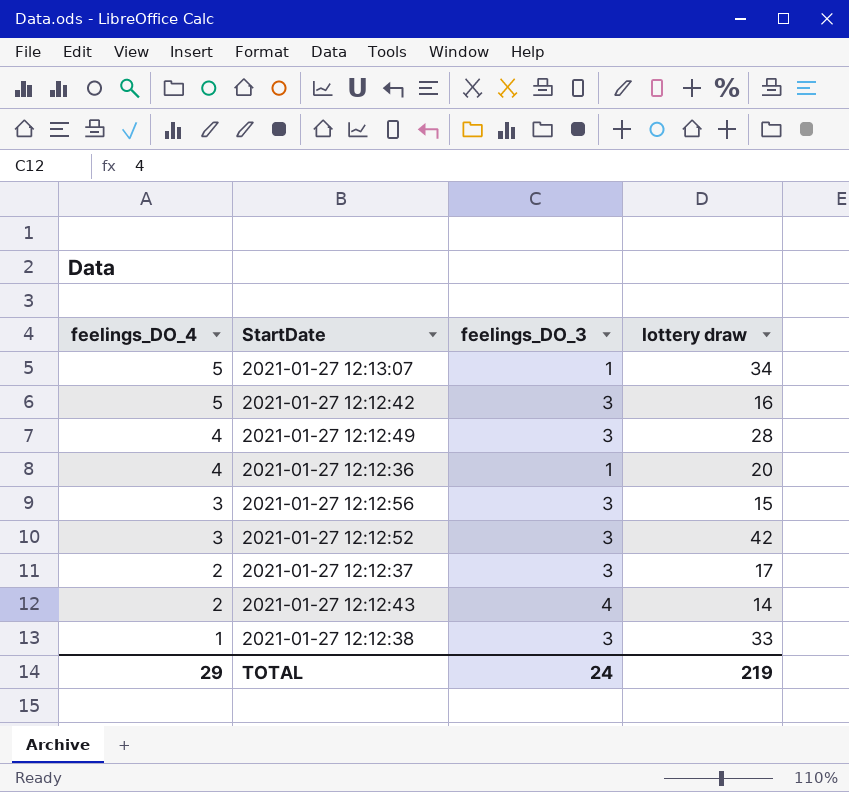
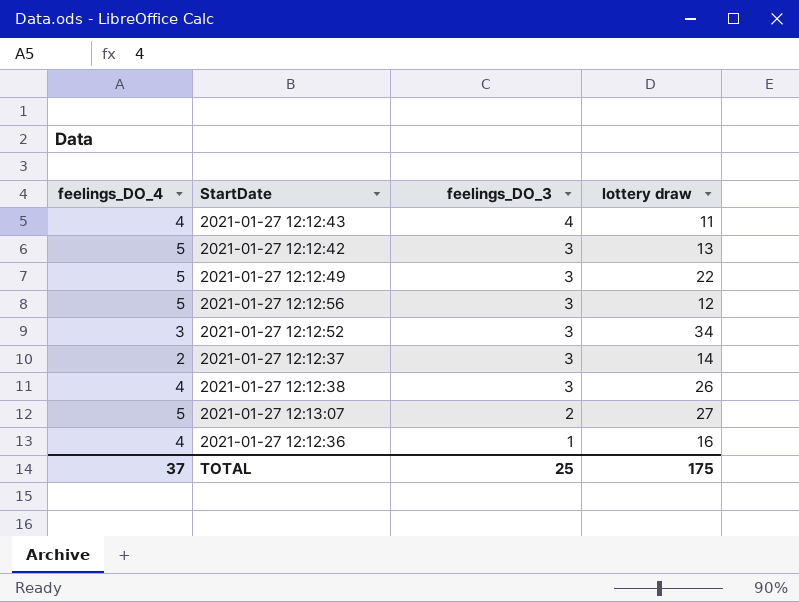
row order: feelings_DO_4 descending -> feelings_DO_3 descending
2021-01-27 12:12:43 | feelings_DO_4: 2 -> 4
2021-01-27 12:12:43 | lottery draw: 14 -> 11
2021-01-27 12:12:42 | lottery draw: 16 -> 13
2021-01-27 12:12:49 | feelings_DO_4: 4 -> 5
2021-01-27 12:12:49 | lottery draw: 28 -> 22
2021-01-27 12:12:56 | feelings_DO_4: 3 -> 5
2021-01-27 12:12:56 | lottery draw: 15 -> 12
2021-01-27 12:12:52 | lottery draw: 42 -> 34
2021-01-27 12:12:37 | lottery draw: 17 -> 14
2021-01-27 12:12:38 | feelings_DO_4: 1 -> 4
2021-01-27 12:12:38 | lottery draw: 33 -> 26
2021-01-27 12:13:07 | feelings_DO_3: 1 -> 2
2021-01-27 12:13:07 | lottery draw: 34 -> 27
2021-01-27 12:12:36 | lottery draw: 20 -> 16
TOTAL | feelings_DO_4: 29 -> 37
TOTAL | feelings_DO_3: 24 -> 25
TOTAL | lottery draw: 219 -> 175

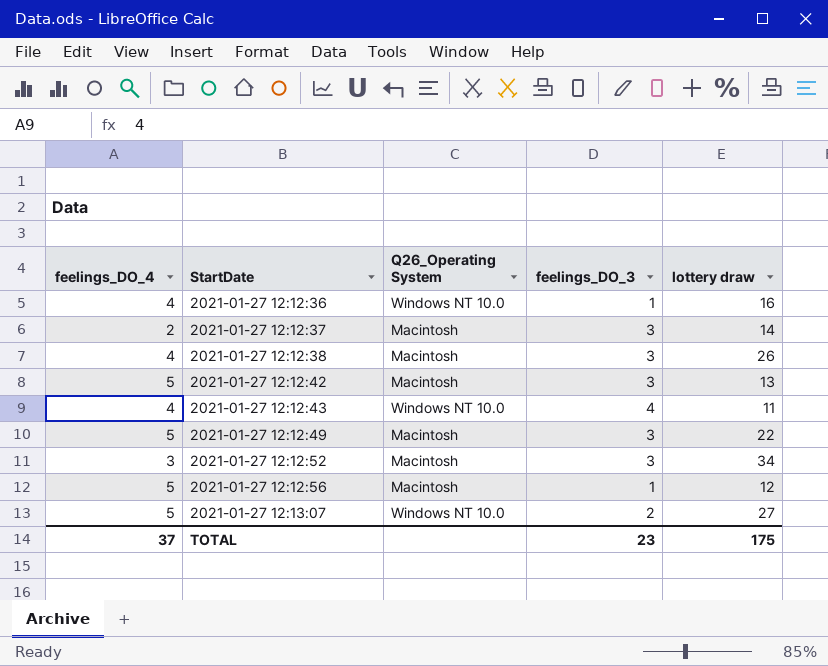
row order: feelings_DO_3 descending -> StartDate ascending
column Q26_Operating System | position: none -> 3
2021-01-27 12:12:56 | feelings_DO_3: 3 -> 1
TOTAL | feelings_DO_3: 25 -> 23

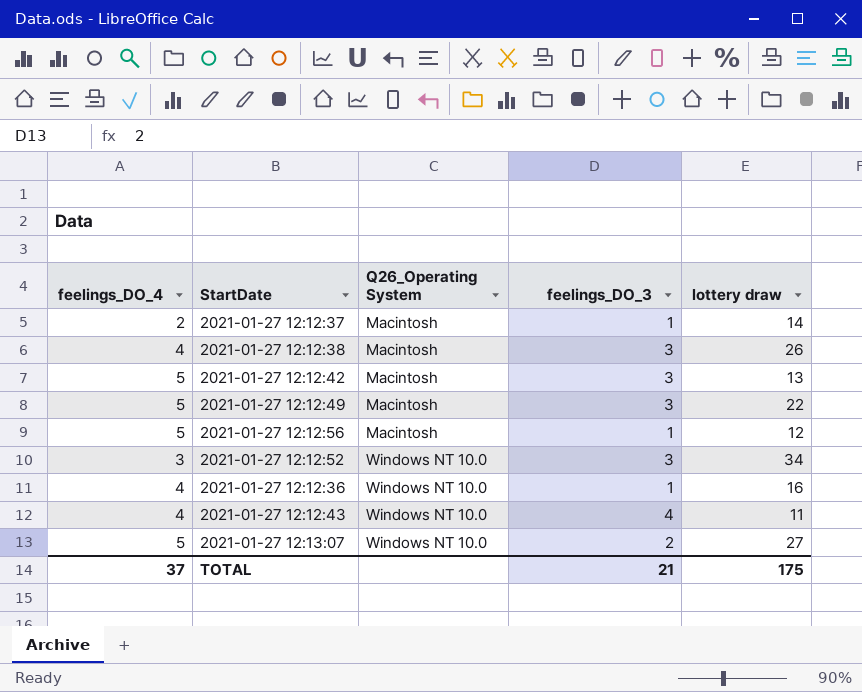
row order: StartDate ascending -> Q26_Operating System ascending
2021-01-27 12:12:37 | feelings_DO_3: 3 -> 1
2021-01-27 12:12:52 | Q26_Operating System: Macintosh -> Windows NT 10.0
TOTAL | feelings_DO_3: 23 -> 21

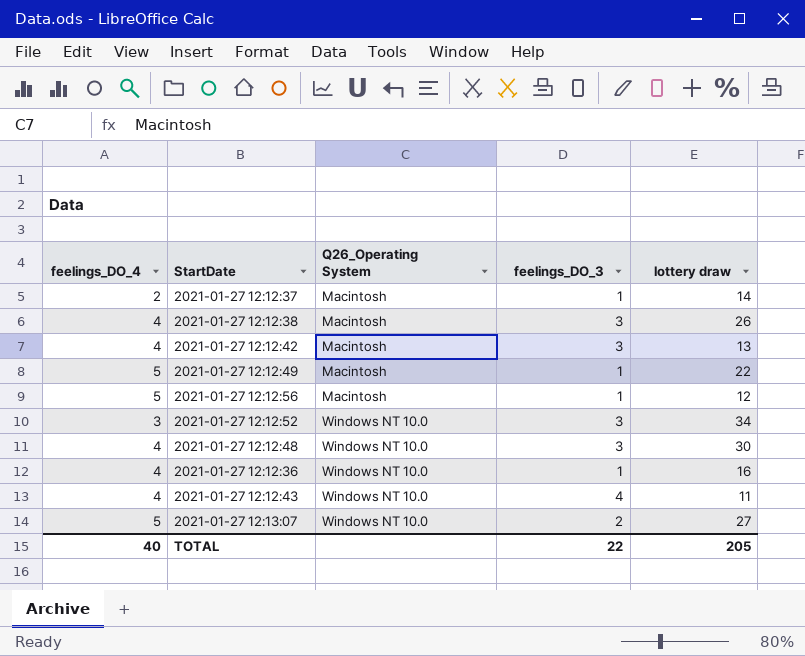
2021-01-27 12:12:42 | feelings_DO_4: 5 -> 4
2021-01-27 12:12:49 | feelings_DO_3: 3 -> 1
row 2021-01-27 12:12:48: none -> 4 | Windows NT 10.0 | 3 | 30
TOTAL | feelings_DO_4: 37 -> 40
TOTAL | feelings_DO_3: 21 -> 22
TOTAL | lottery draw: 175 -> 205

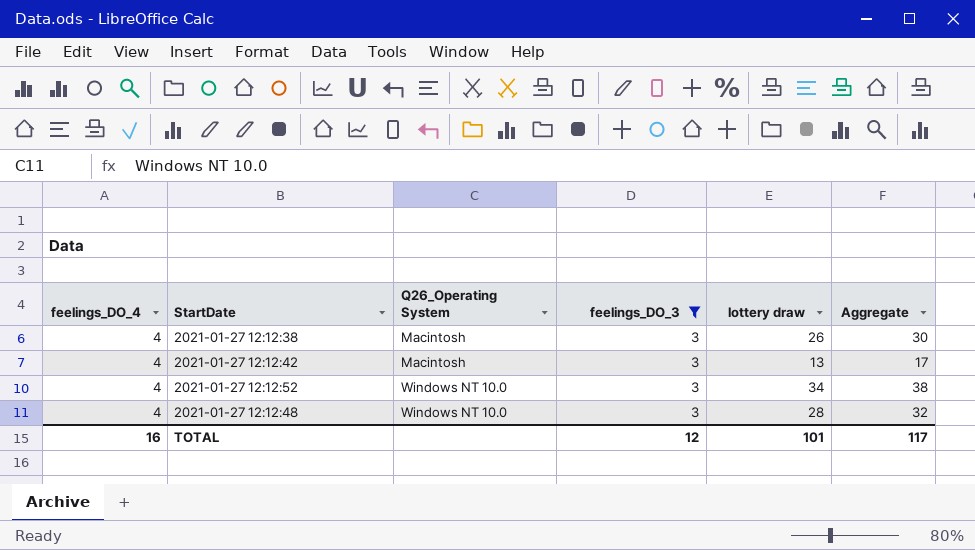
filter: none -> feelings_DO_3 = 3
column Aggregate | formula: none -> [feelings_DO_4] + [lottery draw]
2021-01-27 12:12:52 | feelings_DO_4: 3 -> 4
2021-01-27 12:12:48 | lottery draw: 30 -> 28
TOTAL | feelings_DO_4: 40 -> 16
TOTAL | feelings_DO_3: 22 -> 12
TOTAL | lottery draw: 205 -> 101

